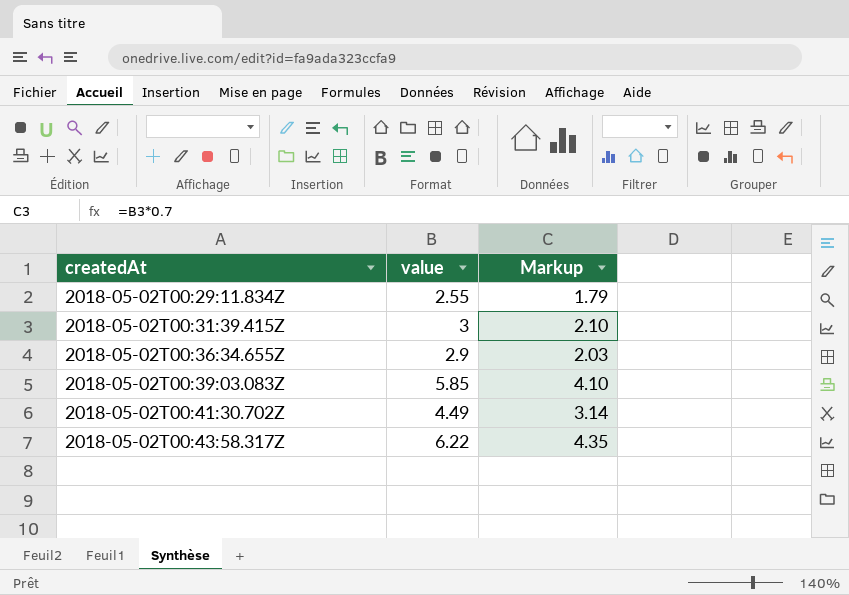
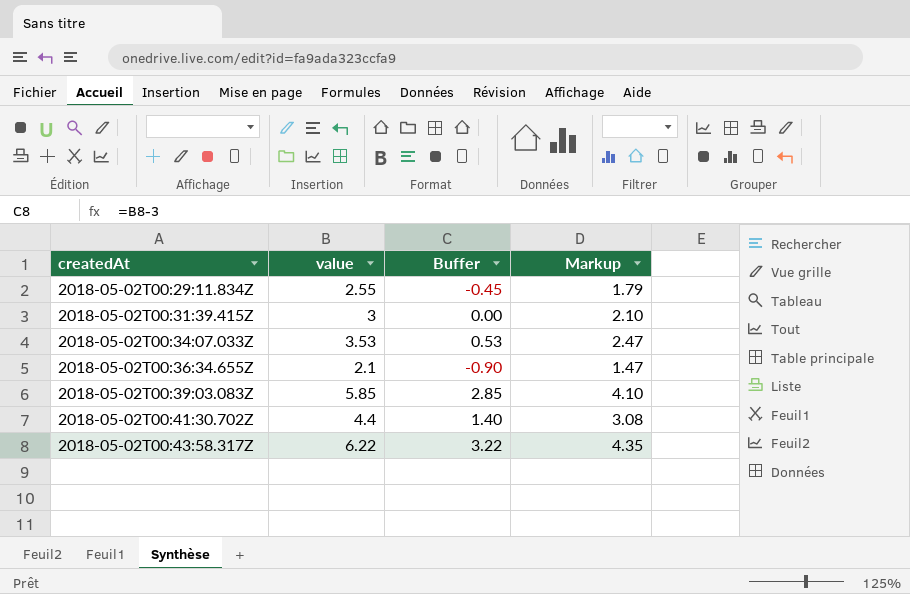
column Buffer | formula: none -> [value] - 3
row 2018-05-02T00:34:07.033Z: none -> 3.53 | 0.53 | 2.47
2018-05-02T00:36:34.655Z | value: 2.9 -> 2.1
2018-05-02T00:36:34.655Z | Markup: 2.03 -> 1.47
2018-05-02T00:41:30.702Z | value: 4.49 -> 4.4
2018-05-02T00:41:30.702Z | Markup: 3.14 -> 3.08

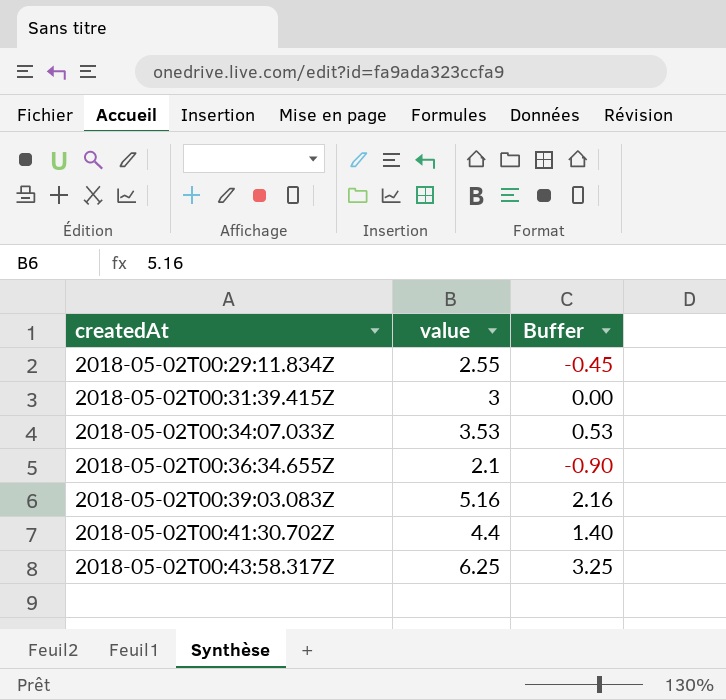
column Markup | formula: [value] * 0.7 -> none
2018-05-02T00:39:03.083Z | value: 5.85 -> 5.16
2018-05-02T00:39:03.083Z | Buffer: 2.85 -> 2.16
2018-05-02T00:43:58.317Z | value: 6.22 -> 6.25
2018-05-02T00:43:58.317Z | Buffer: 3.22 -> 3.25

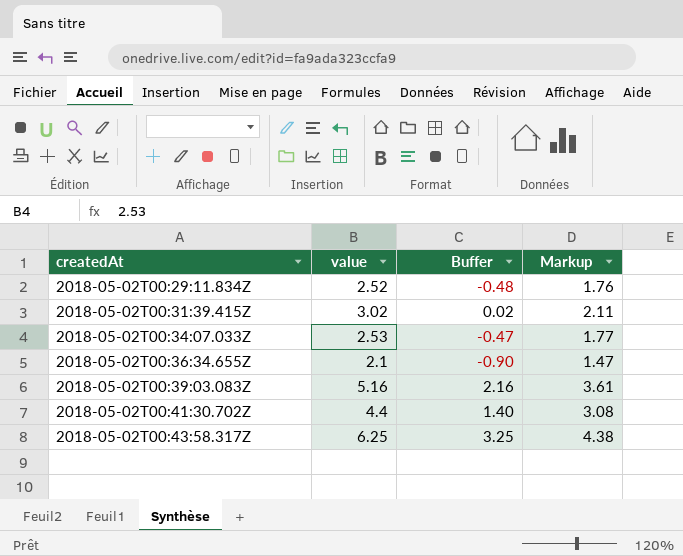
column Markup | formula: none -> [value] * 0.7
2018-05-02T00:29:11.834Z | value: 2.55 -> 2.52
2018-05-02T00:29:11.834Z | Buffer: -0.45 -> -0.48
2018-05-02T00:31:39.415Z | value: 3 -> 3.02
2018-05-02T00:31:39.415Z | Buffer: 0.00 -> 0.02
2018-05-02T00:34:07.033Z | value: 3.53 -> 2.53
2018-05-02T00:34:07.033Z | Buffer: 0.53 -> -0.47

